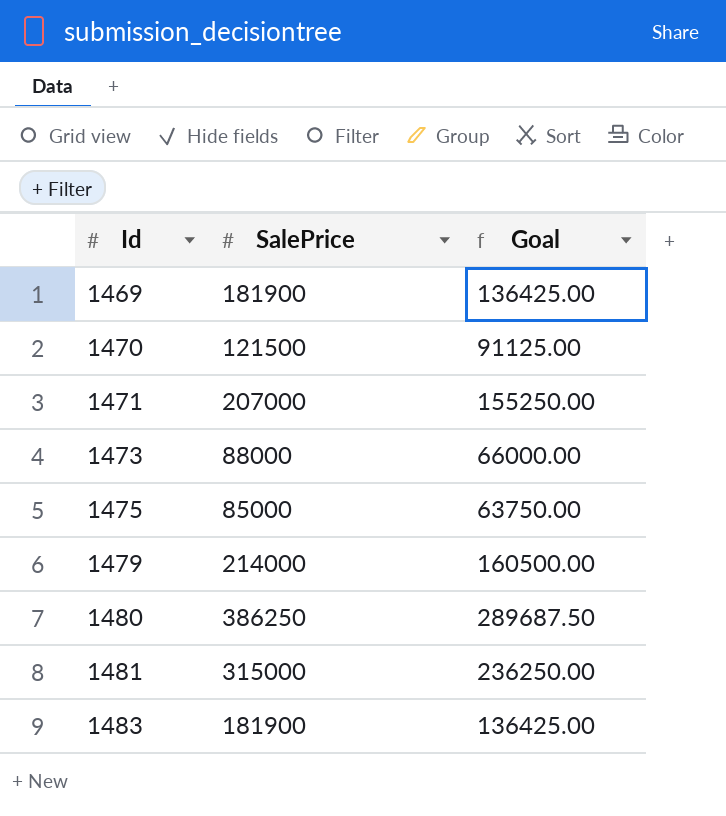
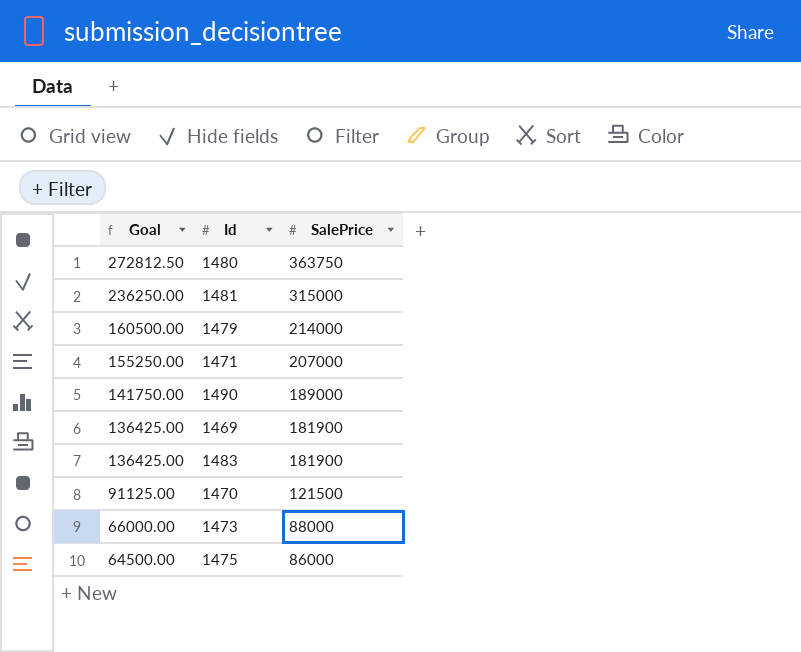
row order: Id ascending -> Goal descending
column Goal | position: 3 -> 1
1480 | Goal: 289687.50 -> 272812.50
1480 | SalePrice: 386250 -> 363750
row 1490: none -> 141750.00 | 189000
1475 | Goal: 63750.00 -> 64500.00
1475 | SalePrice: 85000 -> 86000

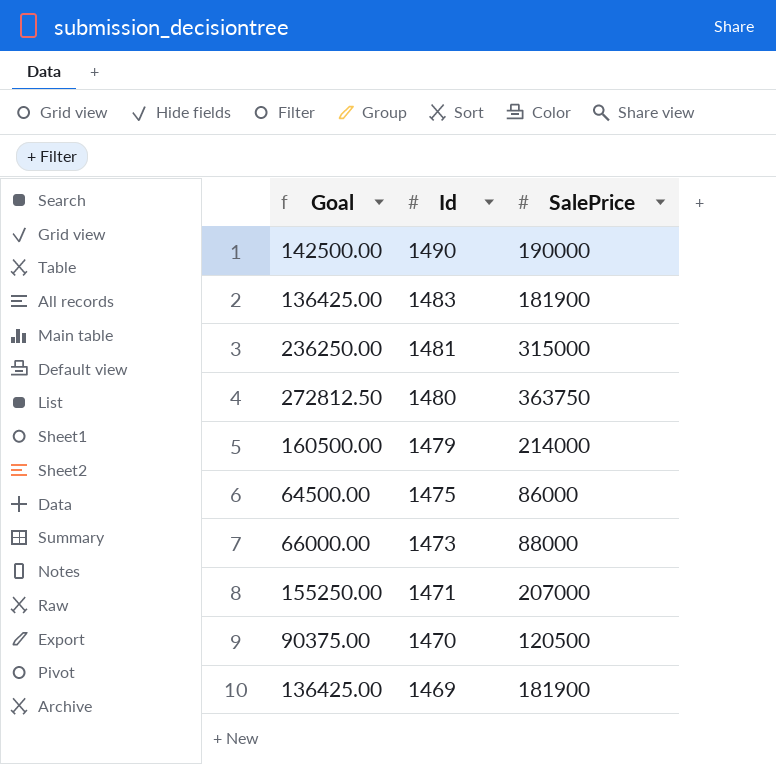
row order: Goal descending -> Id descending
1490 | Goal: 141750.00 -> 142500.00
1490 | SalePrice: 189000 -> 190000
1470 | Goal: 91125.00 -> 90375.00
1470 | SalePrice: 121500 -> 120500

